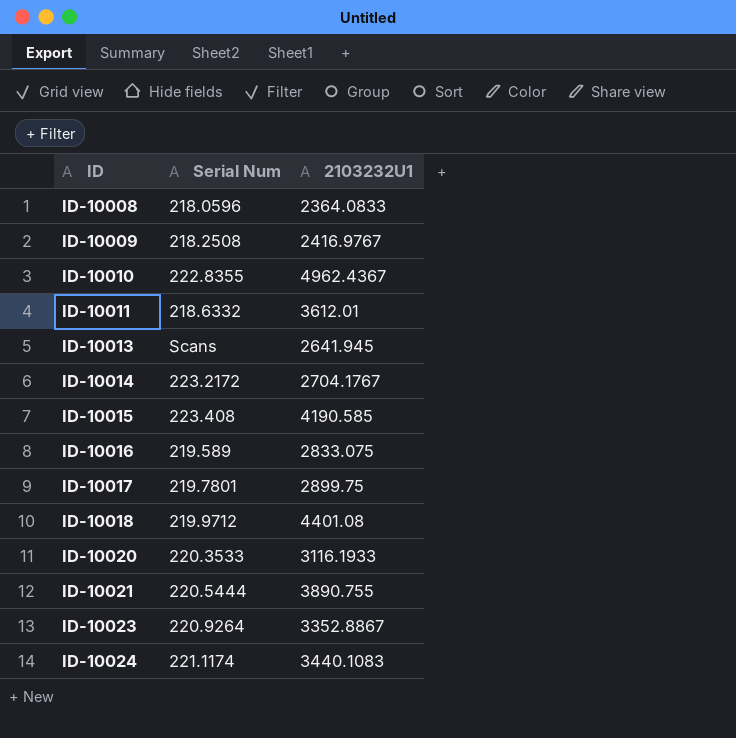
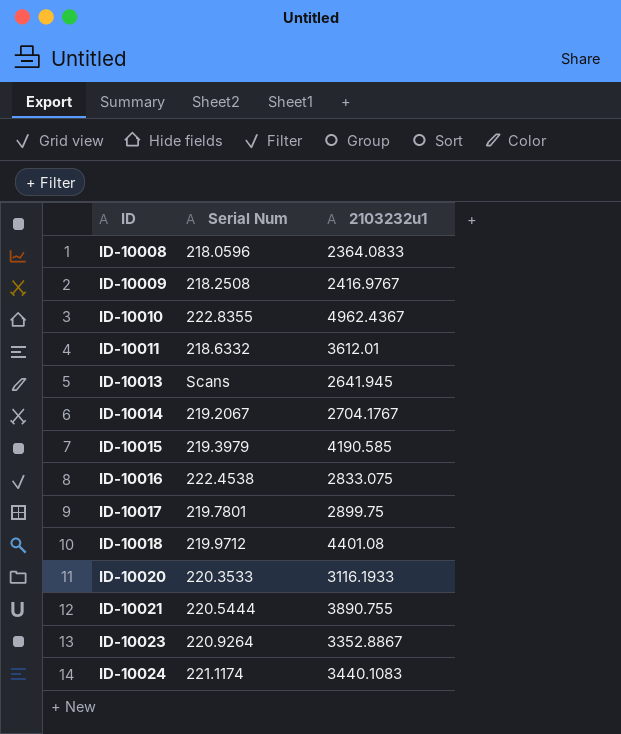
column name: 2103232U1 -> 2103232u1
ID-10014 | Serial Num: 223.2172 -> 219.2067
ID-10015 | Serial Num: 223.408 -> 219.3979
ID-10016 | Serial Num: 219.589 -> 222.4538

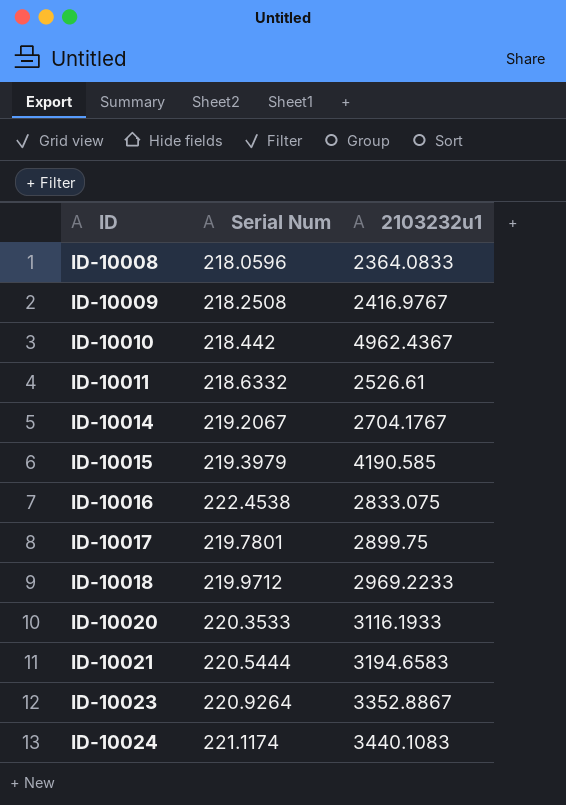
row ID-10013: Scans | 2641.945 -> none
ID-10010 | Serial Num: 222.8355 -> 218.442
ID-10011 | 2103232u1: 3612.01 -> 2526.61
ID-10018 | 2103232u1: 4401.08 -> 2969.2233
ID-10021 | 2103232u1: 3890.755 -> 3194.6583

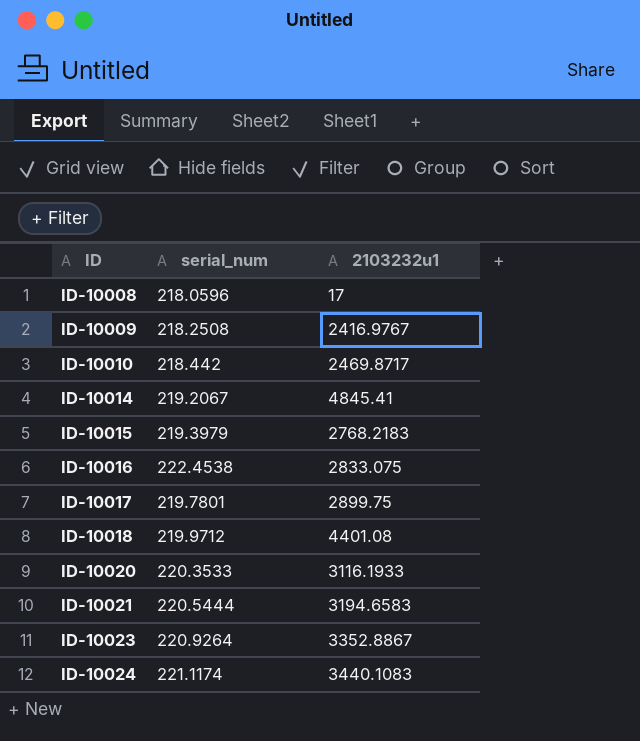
column name: Serial Num -> serial_num
row ID-10011: 218.6332 | 2526.61 -> none
ID-10008 | 2103232u1: 2364.0833 -> 17
ID-10010 | 2103232u1: 4962.4367 -> 2469.8717
ID-10014 | 2103232u1: 2704.1767 -> 4845.41
ID-10015 | 2103232u1: 4190.585 -> 2768.2183
ID-10018 | 2103232u1: 2969.2233 -> 4401.08

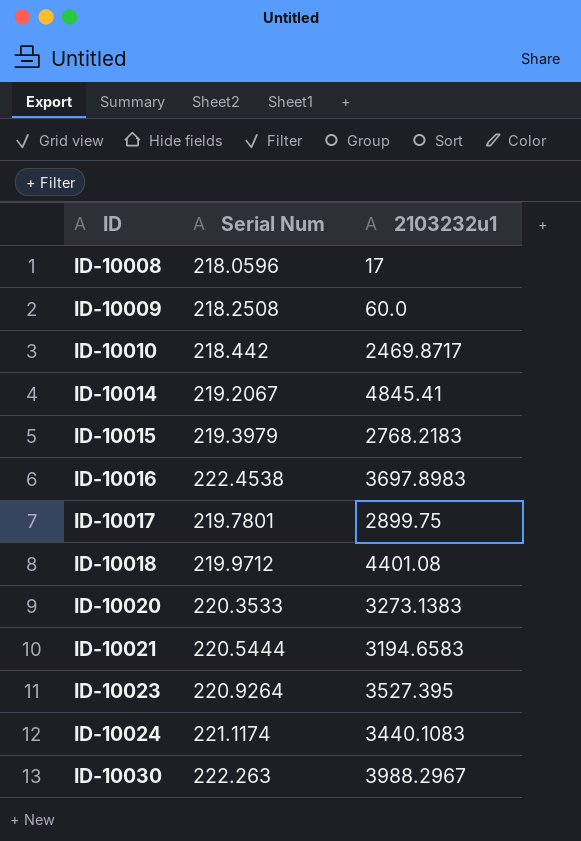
column name: serial_num -> Serial Num
ID-10009 | 2103232u1: 2416.9767 -> 60.0
ID-10016 | 2103232u1: 2833.075 -> 3697.8983
ID-10020 | 2103232u1: 3116.1933 -> 3273.1383
ID-10023 | 2103232u1: 3352.8867 -> 3527.395
row ID-10030: none -> 222.263 | 3988.2967

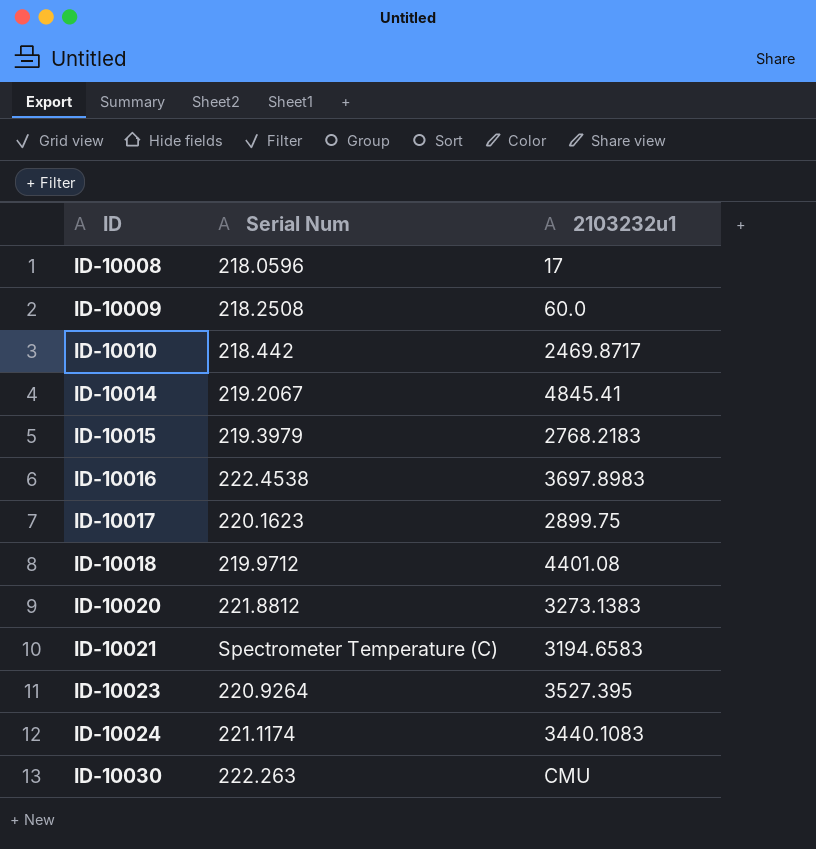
ID-10017 | Serial Num: 219.7801 -> 220.1623
ID-10020 | Serial Num: 220.3533 -> 221.8812
ID-10021 | Serial Num: 220.5444 -> Spectrometer Temperature (C)
ID-10030 | 2103232u1: 3988.2967 -> CMU

